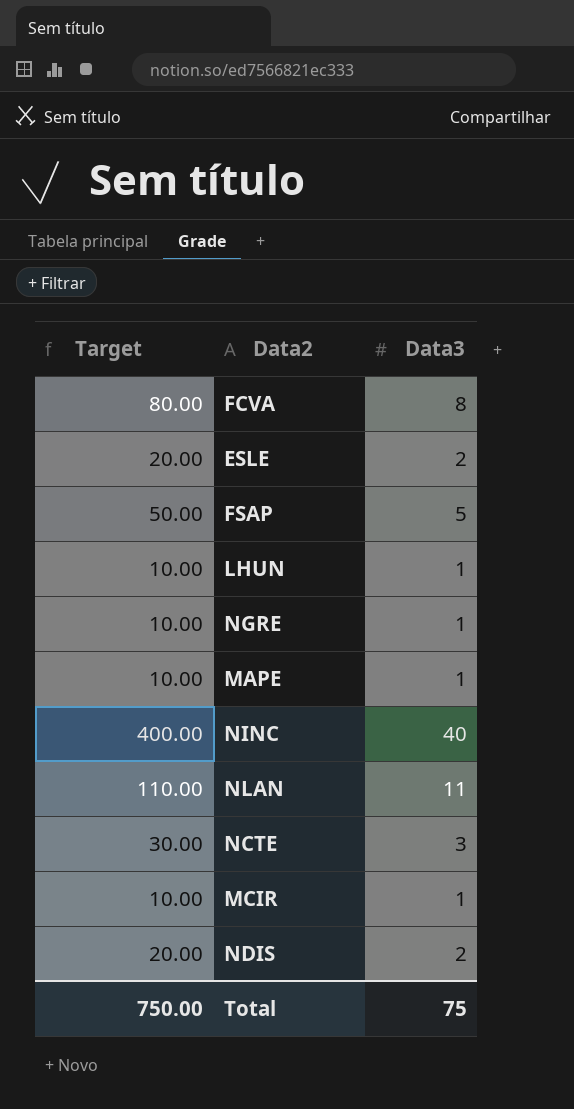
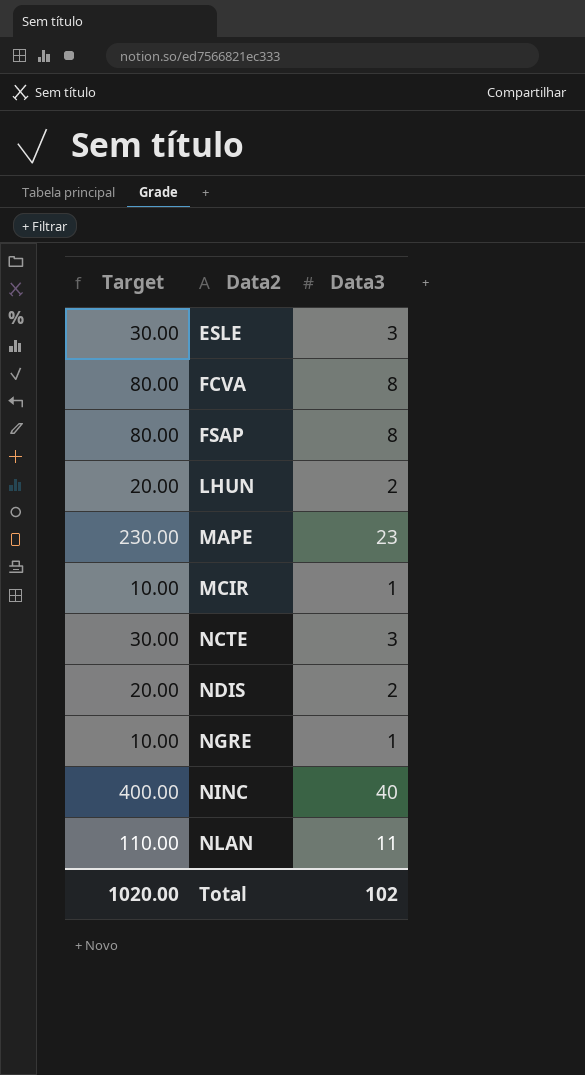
row order: none -> Data2 ascending
ESLE | Target: 20.00 -> 30.00
ESLE | Data3: 2 -> 3
FSAP | Target: 50.00 -> 80.00
FSAP | Data3: 5 -> 8
LHUN | Target: 10.00 -> 20.00
LHUN | Data3: 1 -> 2
MAPE | Target: 10.00 -> 230.00
MAPE | Data3: 1 -> 23
Total | Target: 750.00 -> 1020.00
Total | Data3: 75 -> 102

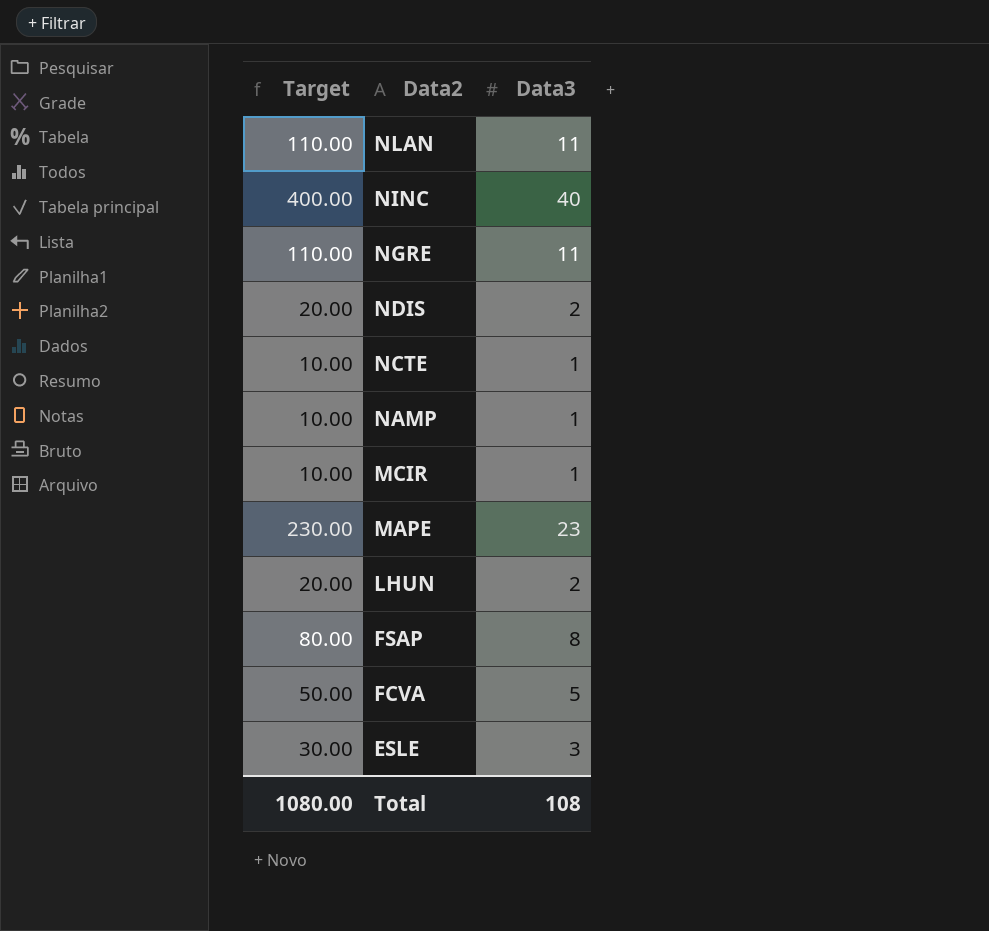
row order: Data2 ascending -> Data2 descending
NGRE | Target: 10.00 -> 110.00
NGRE | Data3: 1 -> 11
NCTE | Target: 30.00 -> 10.00
NCTE | Data3: 3 -> 1
row NAMP: none -> 10.00 | 1
FCVA | Target: 80.00 -> 50.00
FCVA | Data3: 8 -> 5
Total | Target: 1020.00 -> 1080.00
Total | Data3: 102 -> 108

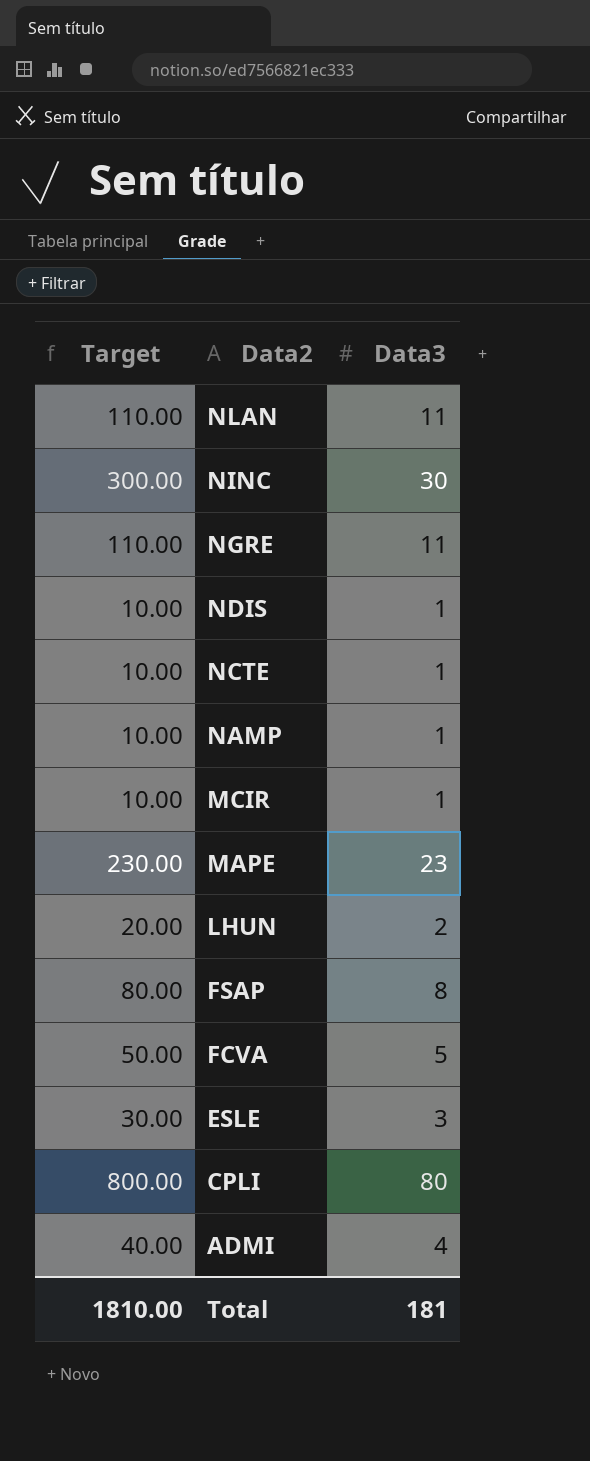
NINC | Target: 400.00 -> 300.00
NINC | Data3: 40 -> 30
NDIS | Target: 20.00 -> 10.00
NDIS | Data3: 2 -> 1
row CPLI: none -> 800.00 | 80
row ADMI: none -> 40.00 | 4
Total | Target: 1080.00 -> 1810.00
Total | Data3: 108 -> 181

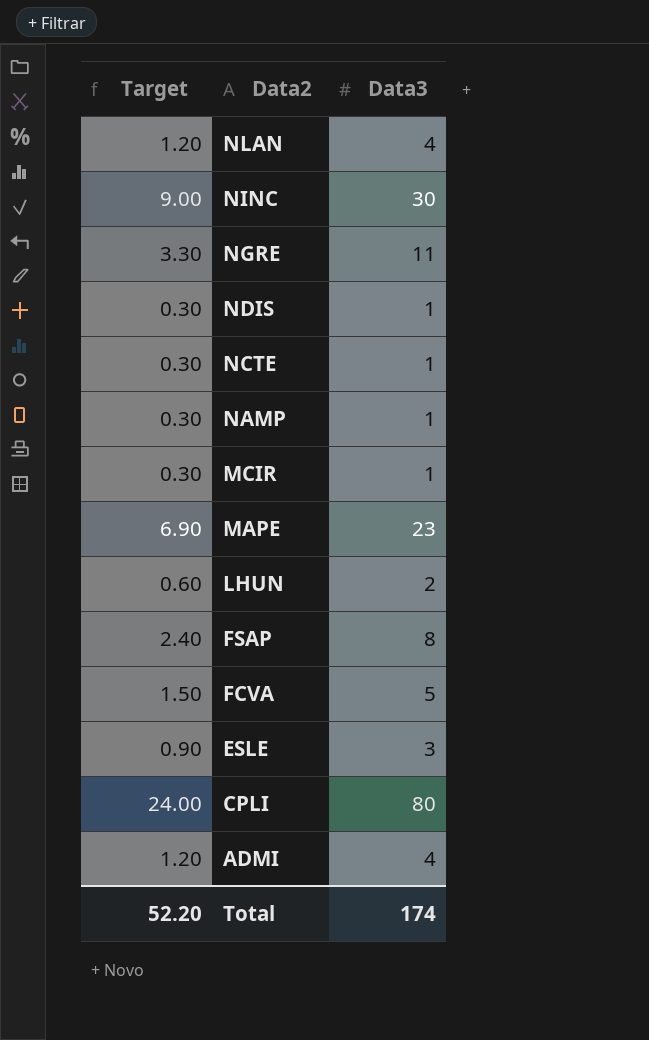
column Target | formula: [Data3] * 10 -> [Data3] * 0.3
NLAN | Data3: 11 -> 4
Total | Target: 1810.00 -> 52.20
Total | Data3: 181 -> 174

